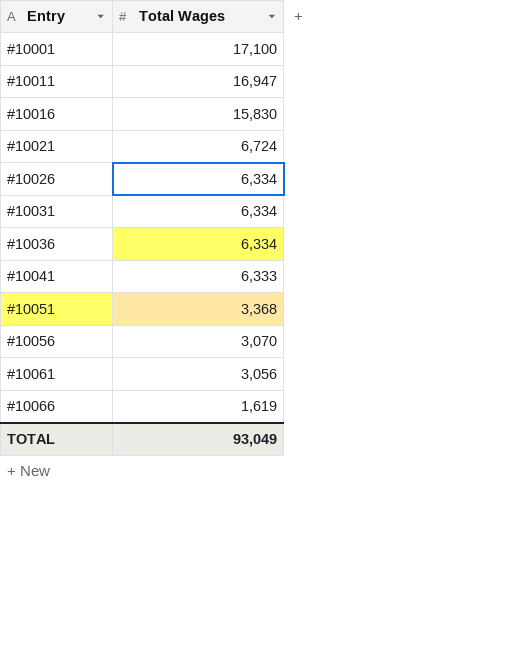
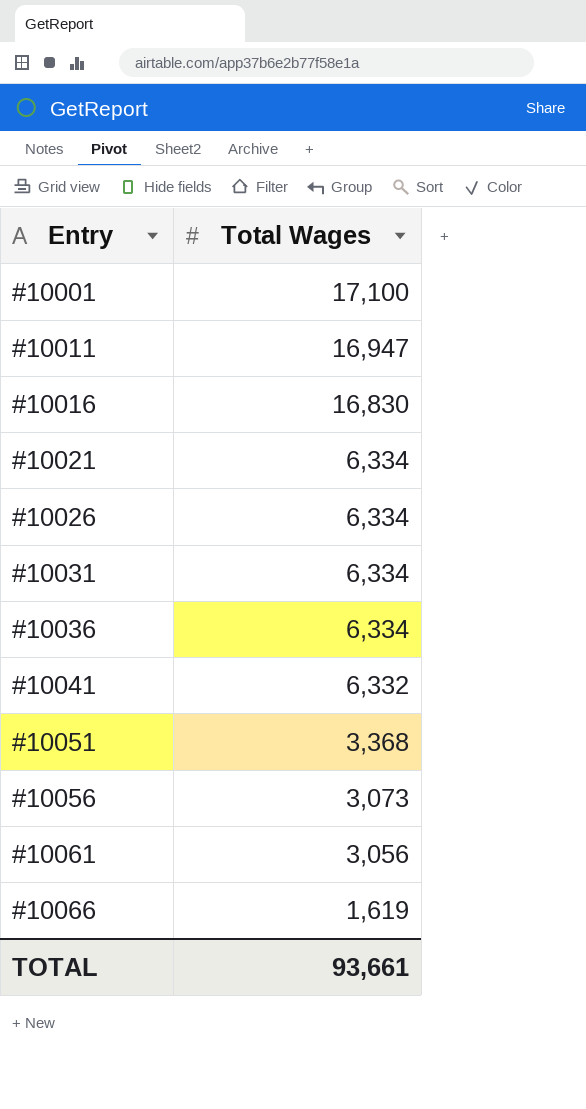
#10016 | Total Wages: 15,830 -> 16,830
#10021 | Total Wages: 6,724 -> 6,334
#10041 | Total Wages: 6,333 -> 6,332
#10056 | Total Wages: 3,070 -> 3,073
TOTAL | Total Wages: 93,049 -> 93,661

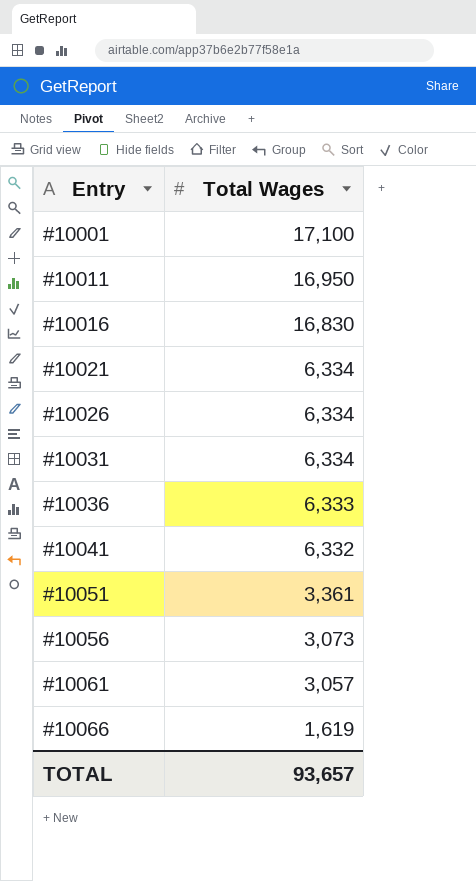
#10011 | Total Wages: 16,947 -> 16,950
#10036 | Total Wages: 6,334 -> 6,333
#10051 | Total Wages: 3,368 -> 3,361
#10061 | Total Wages: 3,056 -> 3,057
TOTAL | Total Wages: 93,661 -> 93,657

